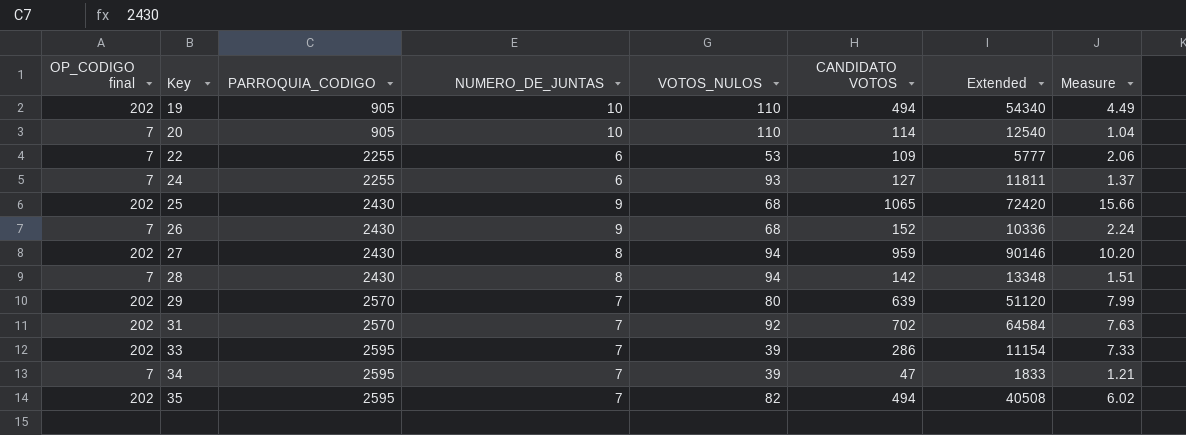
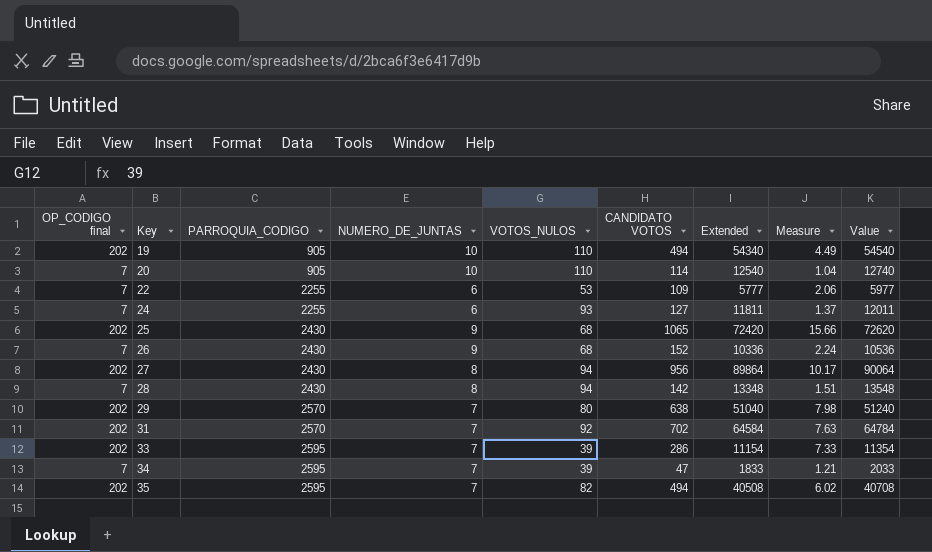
column Value | formula: none -> [Extended] + 200
27 | CANDIDATO VOTOS: 959 -> 956
27 | Extended: 90146 -> 89864
27 | Measure: 10.20 -> 10.17
29 | CANDIDATO VOTOS: 639 -> 638
29 | Extended: 51120 -> 51040
29 | Measure: 7.99 -> 7.98

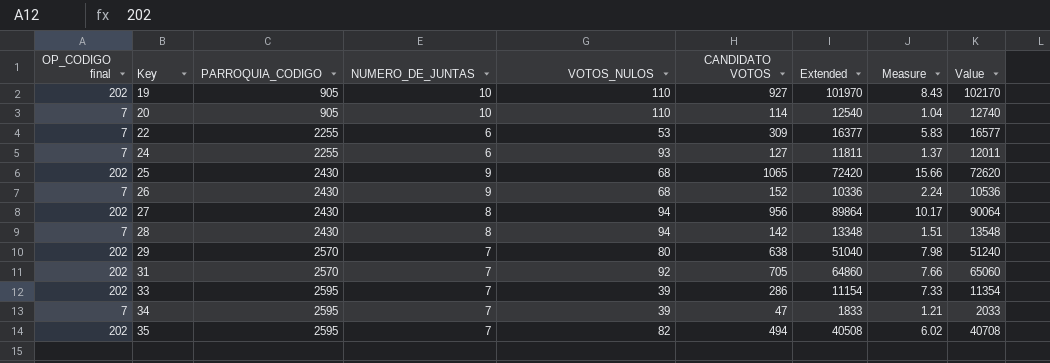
19 | CANDIDATO VOTOS: 494 -> 927
19 | Extended: 54340 -> 101970
19 | Measure: 4.49 -> 8.43
19 | Value: 54540 -> 102170
22 | CANDIDATO VOTOS: 109 -> 309
22 | Extended: 5777 -> 16377
22 | Measure: 2.06 -> 5.83
22 | Value: 5977 -> 16577
31 | CANDIDATO VOTOS: 702 -> 705
31 | Extended: 64584 -> 64860
31 | Measure: 7.63 -> 7.66
31 | Value: 64784 -> 65060

